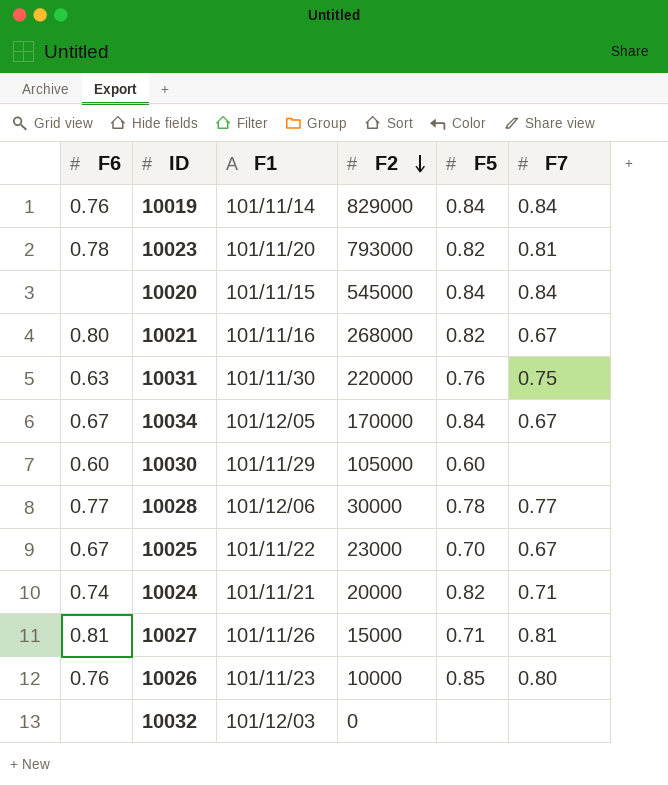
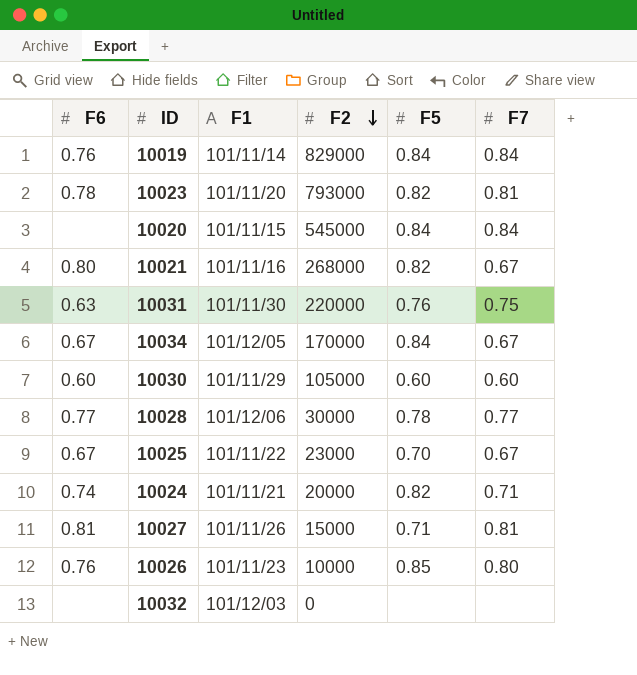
10030 | F7: none -> 0.60

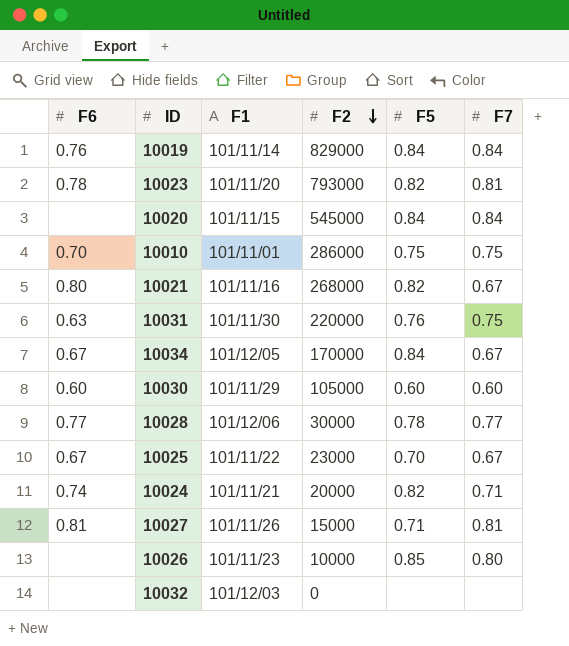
row 10010: none -> 0.70 | 101/11/01 | 286000 | 0.75 | 0.75
10026 | F6: 0.76 -> none

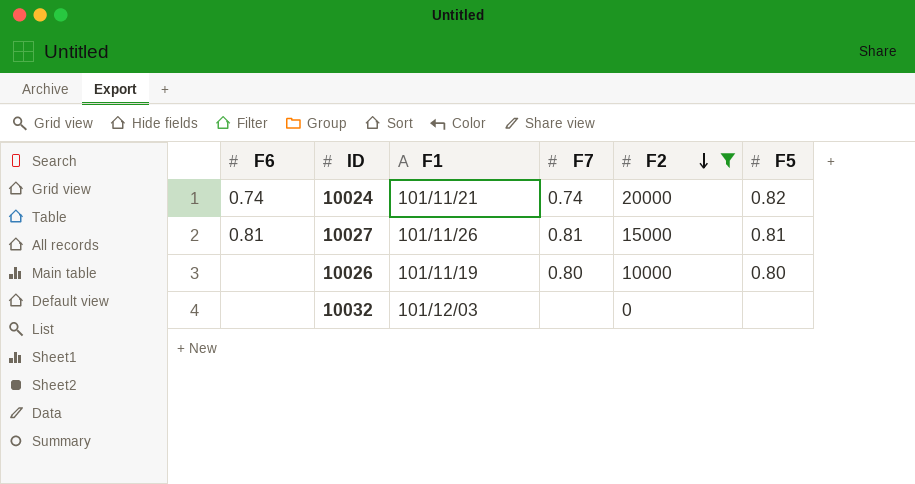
filter: none -> F2 <= 20000
column F7 | position: 6 -> 4
10024 | F7: 0.71 -> 0.74
10027 | F5: 0.71 -> 0.81
10026 | F1: 101/11/23 -> 101/11/19
10026 | F5: 0.85 -> 0.80

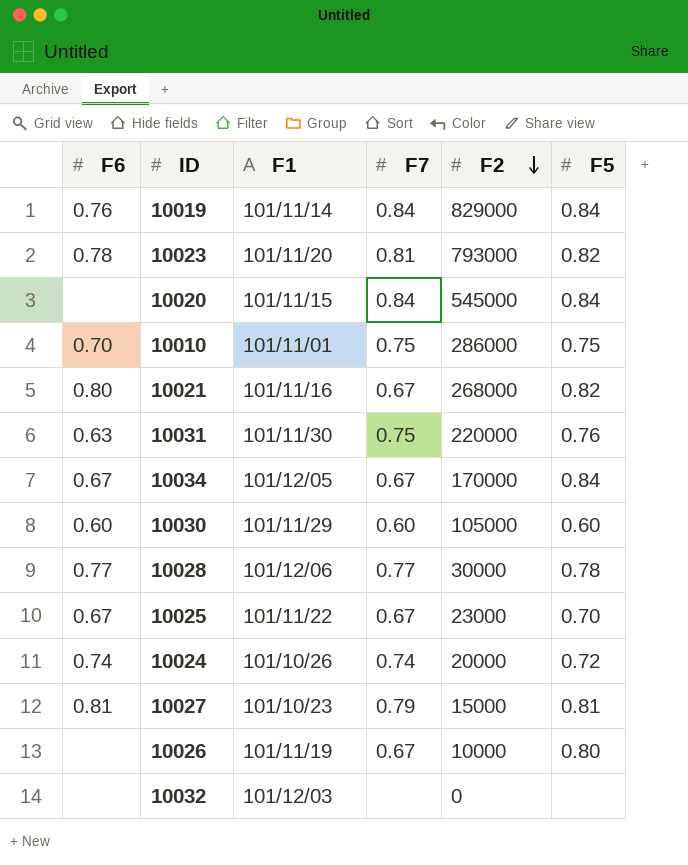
filter: F2 <= 20000 -> none
10024 | F1: 101/11/21 -> 101/10/26
10024 | F5: 0.82 -> 0.72
10027 | F1: 101/11/26 -> 101/10/23
10027 | F7: 0.81 -> 0.79
10026 | F7: 0.80 -> 0.67

